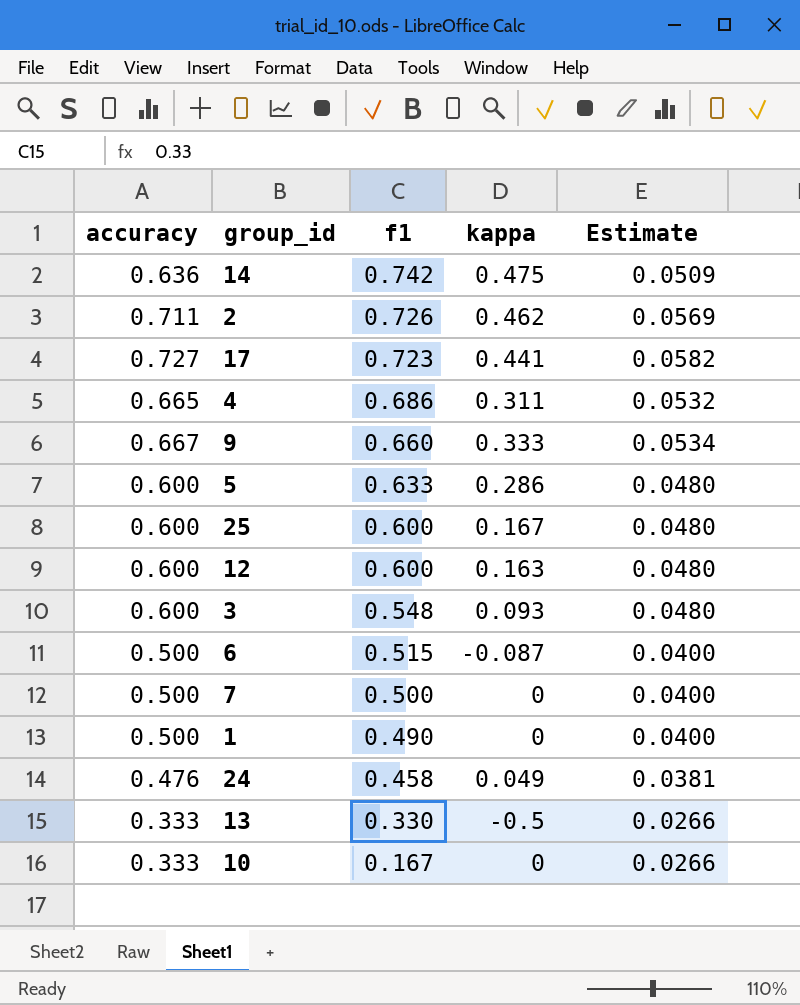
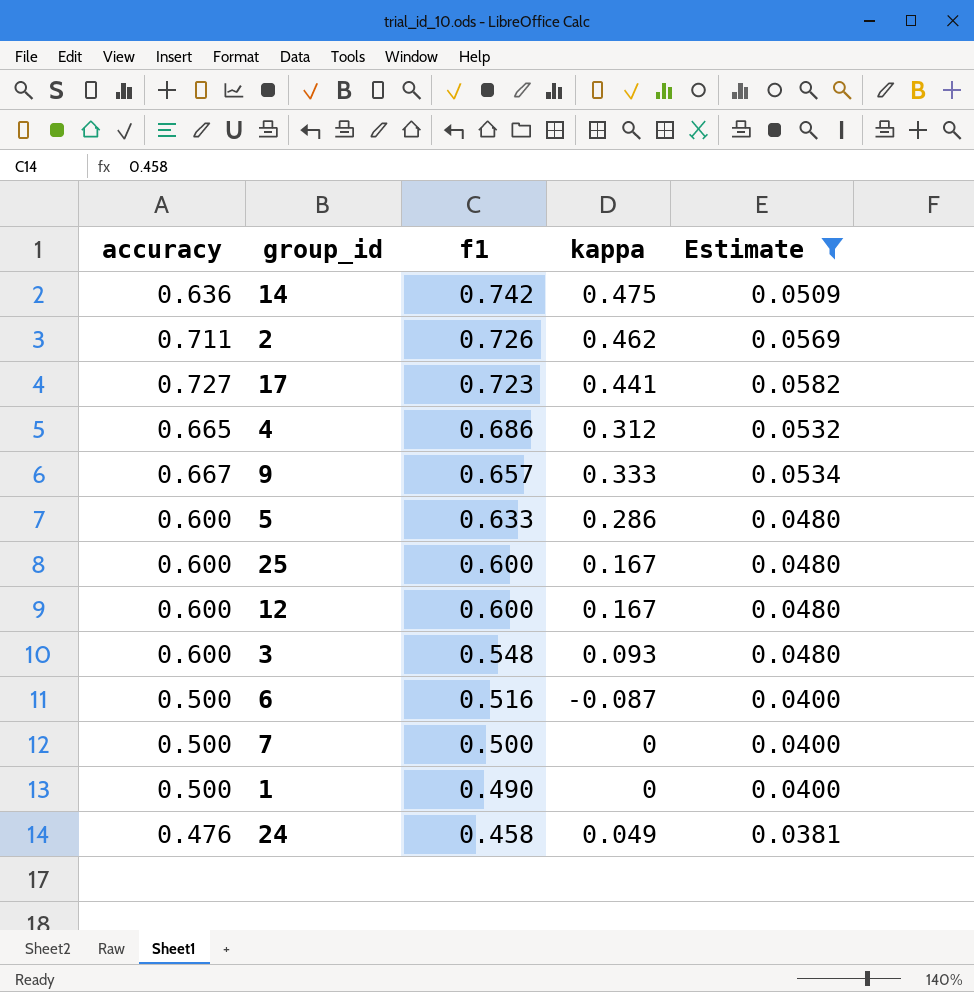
filter: none -> Estimate != 0.0266
4 | kappa: 0.311 -> 0.312
9 | f1: 0.660 -> 0.657
12 | kappa: 0.163 -> 0.167
6 | f1: 0.515 -> 0.516

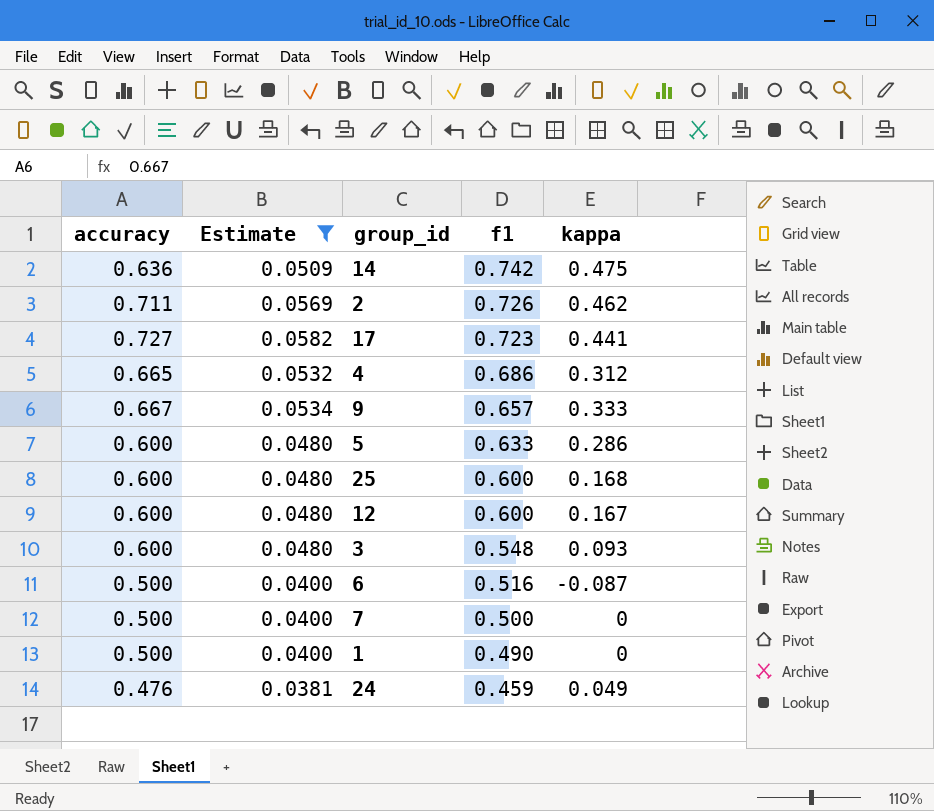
column Estimate | position: 5 -> 2
25 | kappa: 0.167 -> 0.168
24 | f1: 0.458 -> 0.459

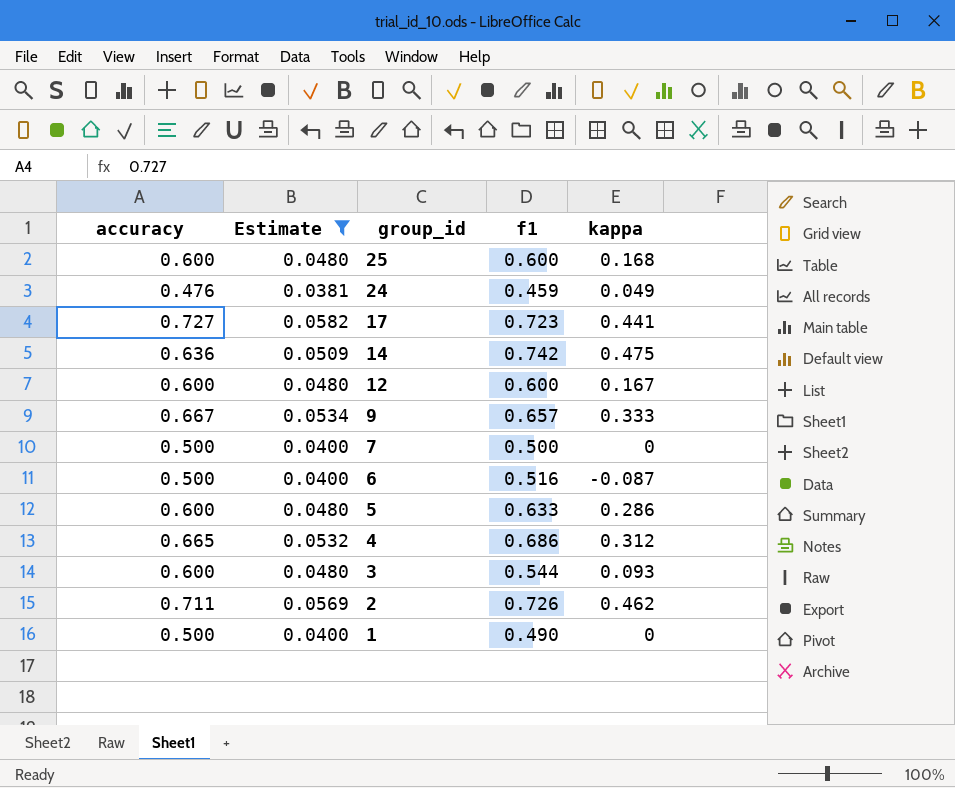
row order: f1 descending -> group_id descending
3 | f1: 0.548 -> 0.544

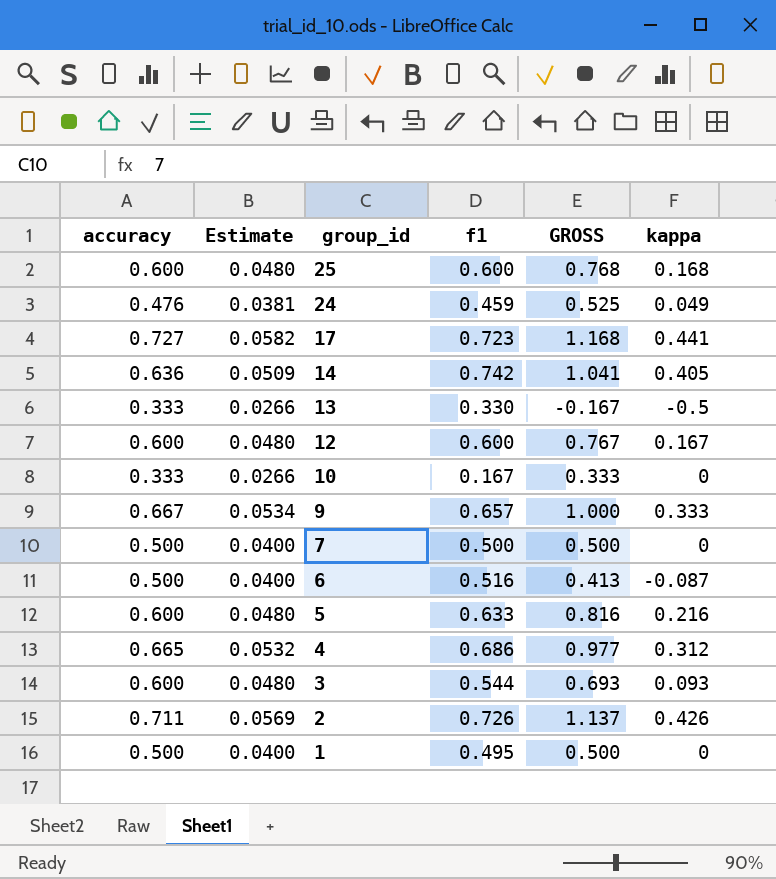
filter: Estimate != 0.0266 -> none
column GROSS | formula: none -> [accuracy] + [kappa]
14 | kappa: 0.475 -> 0.405
5 | kappa: 0.286 -> 0.216
2 | kappa: 0.462 -> 0.426
1 | f1: 0.490 -> 0.495

